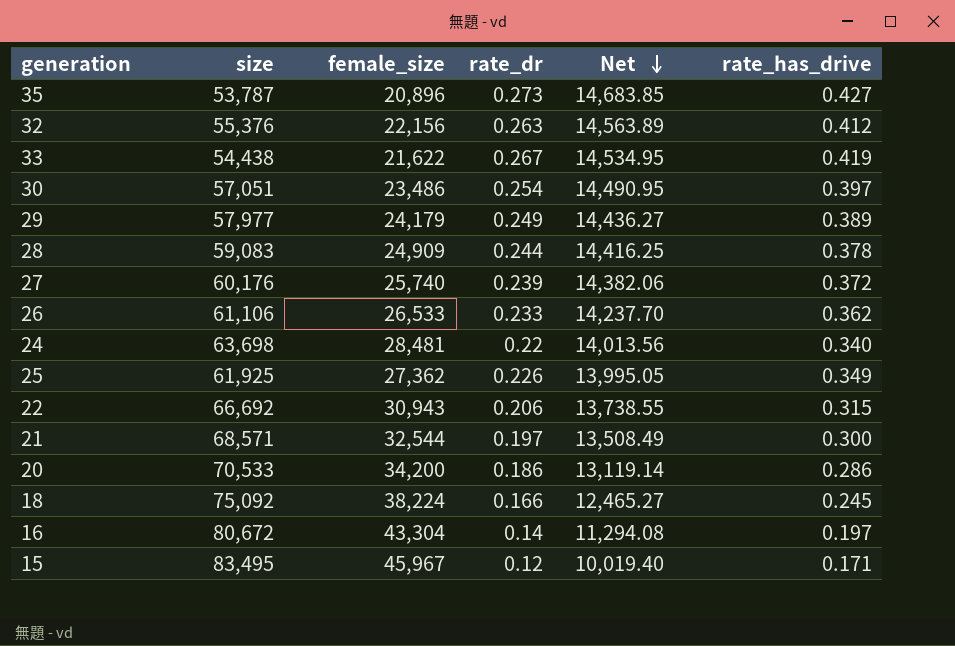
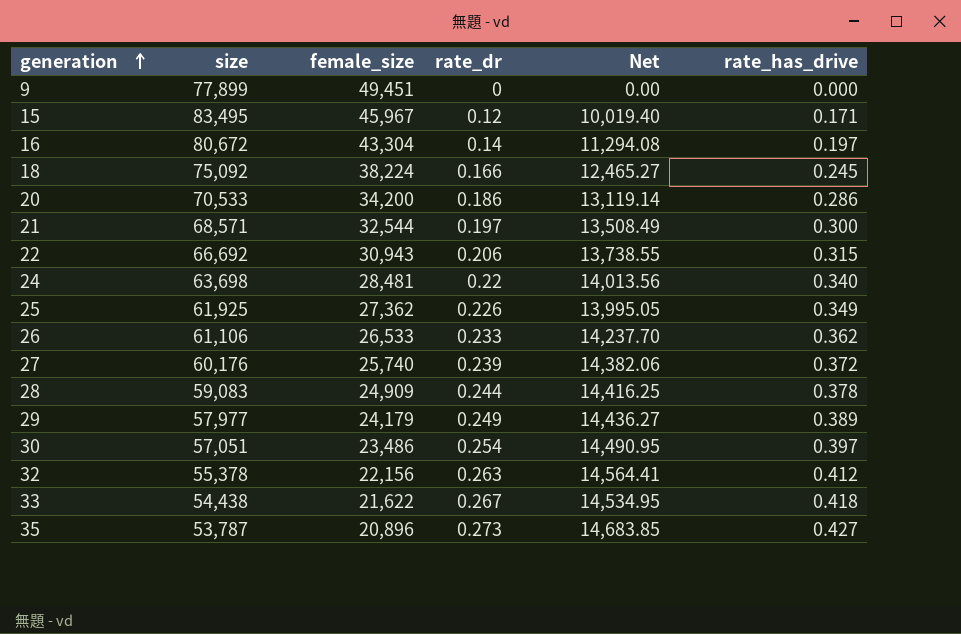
row order: Net descending -> generation ascending
row 9: none -> 77,899 | 49,451 | 0 | 0.00 | 0.000
32 | size: 55,376 -> 55,378
32 | Net: 14,563.89 -> 14,564.41
33 | rate_has_drive: 0.419 -> 0.418

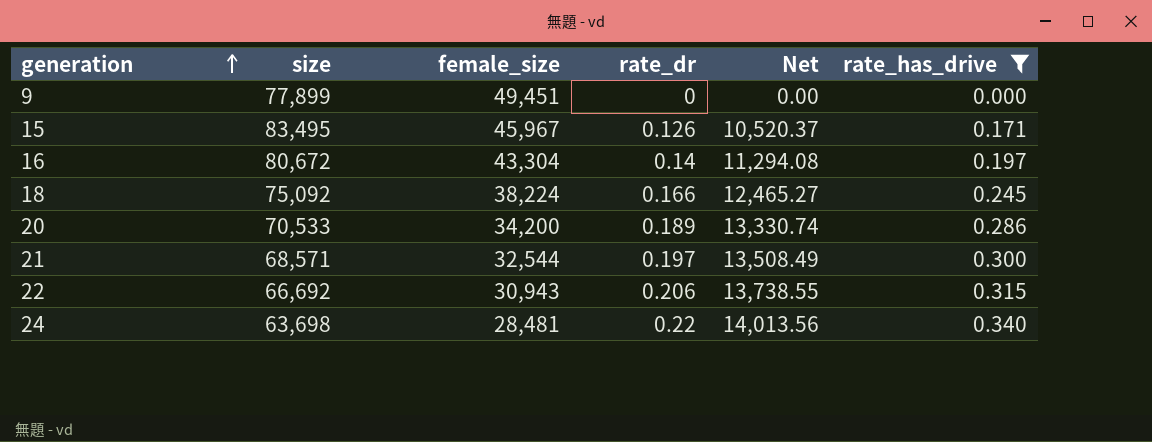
filter: none -> rate_has_drive <= 0.340
15 | rate_dr: 0.12 -> 0.126
15 | Net: 10,019.40 -> 10,520.37
20 | rate_dr: 0.186 -> 0.189
20 | Net: 13,119.14 -> 13,330.74

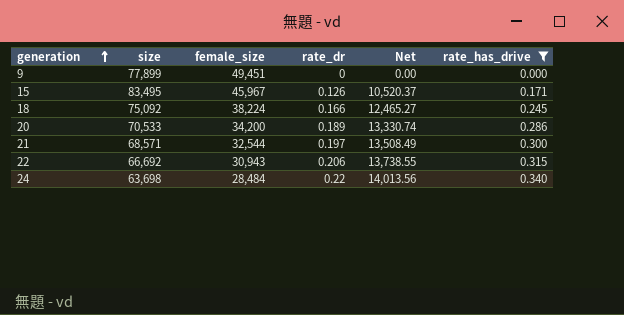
row 16: 80,672 | 43,304 | 0.14 | 11,294.08 | 0.197 -> none
24 | female_size: 28,481 -> 28,484

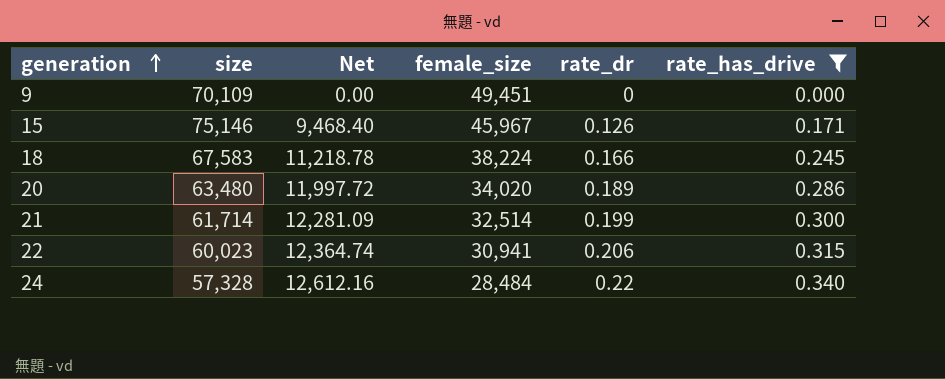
column Net | position: 5 -> 3
9 | size: 77,899 -> 70,109
15 | size: 83,495 -> 75,146
15 | Net: 10,520.37 -> 9,468.40
18 | size: 75,092 -> 67,583
18 | Net: 12,465.27 -> 11,218.78
20 | size: 70,533 -> 63,480
20 | Net: 13,330.74 -> 11,997.72
20 | female_size: 34,200 -> 34,020
21 | size: 68,571 -> 61,714
21 | Net: 13,508.49 -> 12,281.09
21 | female_size: 32,544 -> 32,514
21 | rate_dr: 0.197 -> 0.199
22 | size: 66,692 -> 60,023
22 | Net: 13,738.55 -> 12,364.74
22 | female_size: 30,943 -> 30,941
24 | size: 63,698 -> 57,328
24 | Net: 14,013.56 -> 12,612.16

